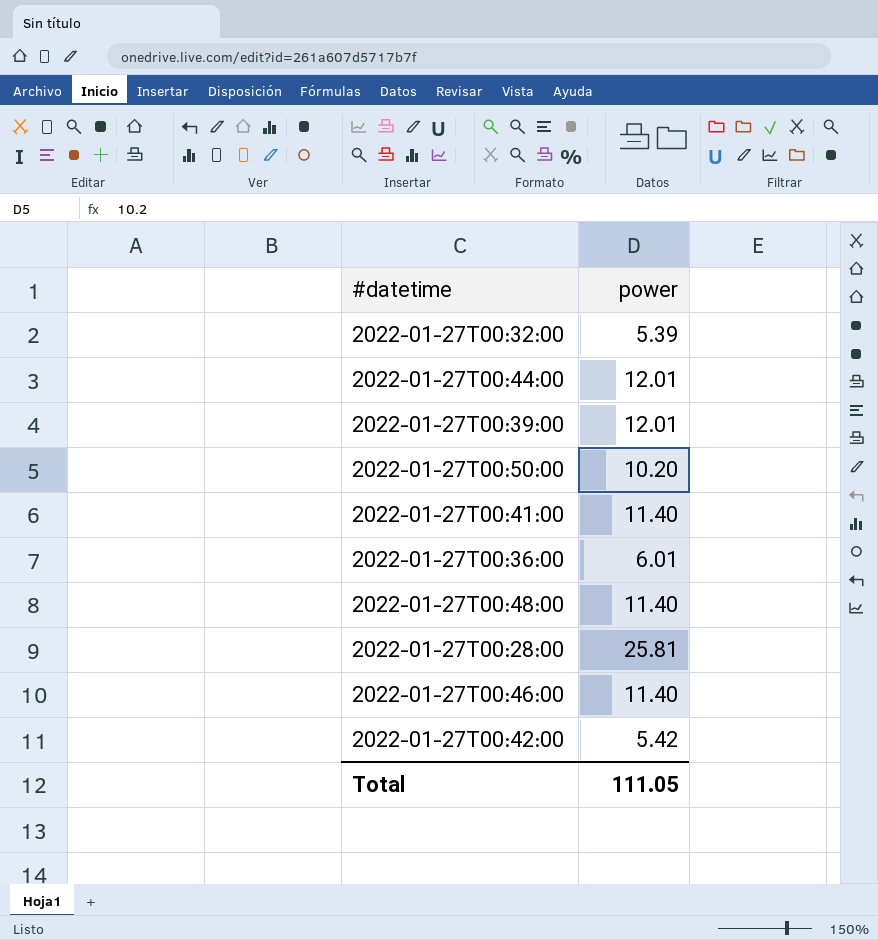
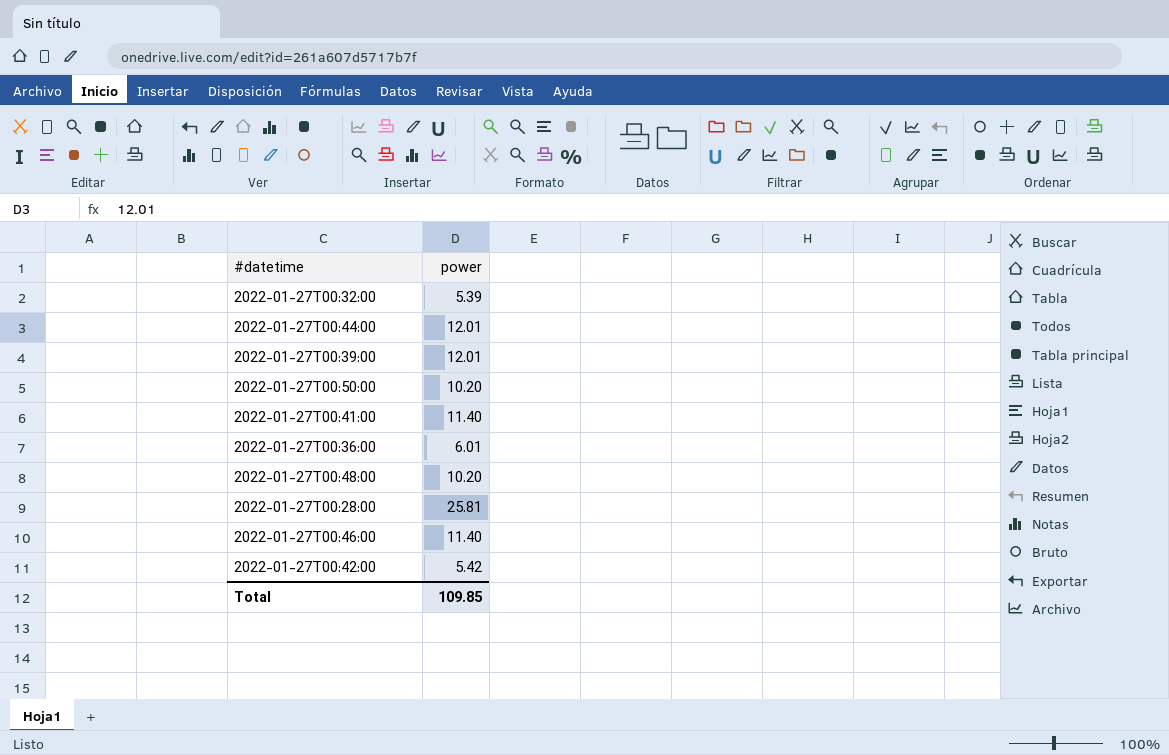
2022-01-27T00:48:00 | power: 11.40 -> 10.20
Total | power: 111.05 -> 109.85

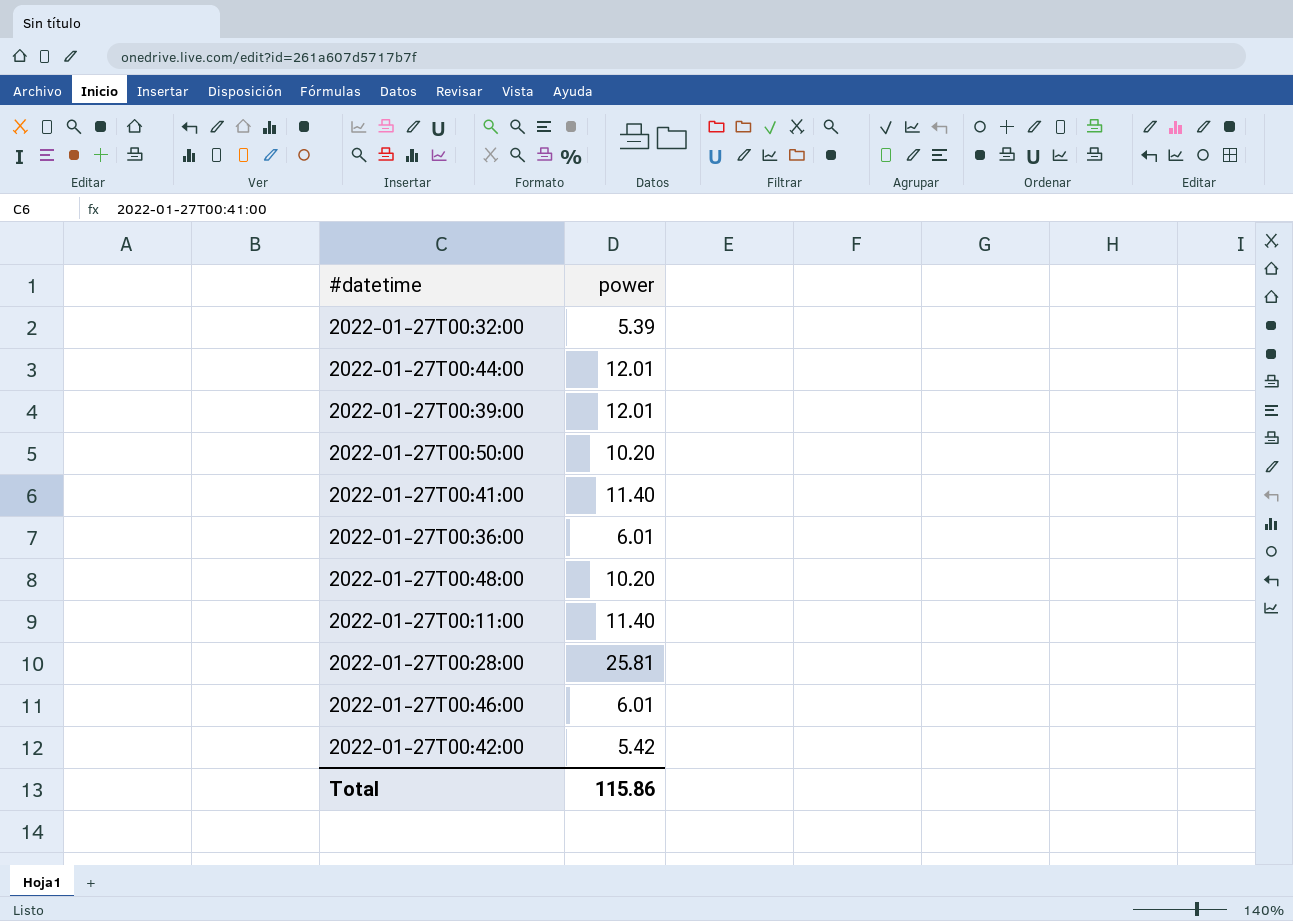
row 2022-01-27T00:11:00: none -> 11.40
2022-01-27T00:46:00 | power: 11.40 -> 6.01
Total | power: 109.85 -> 115.86

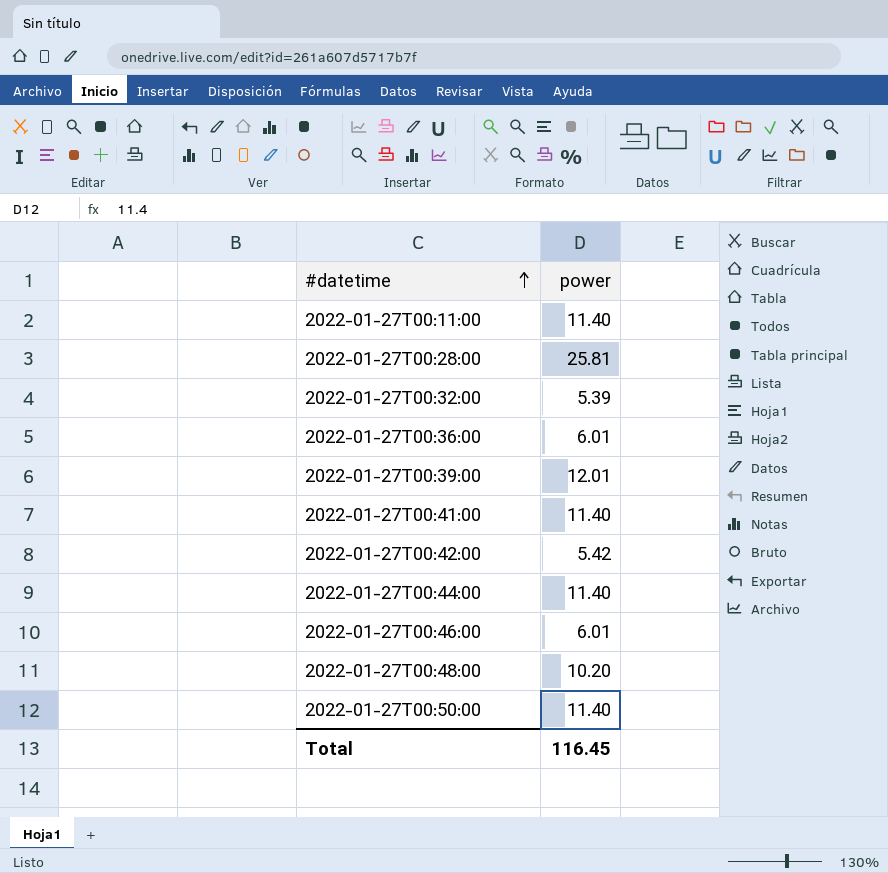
row order: none -> #datetime ascending
2022-01-27T00:44:00 | power: 12.01 -> 11.40
2022-01-27T00:50:00 | power: 10.20 -> 11.40
Total | power: 115.86 -> 116.45

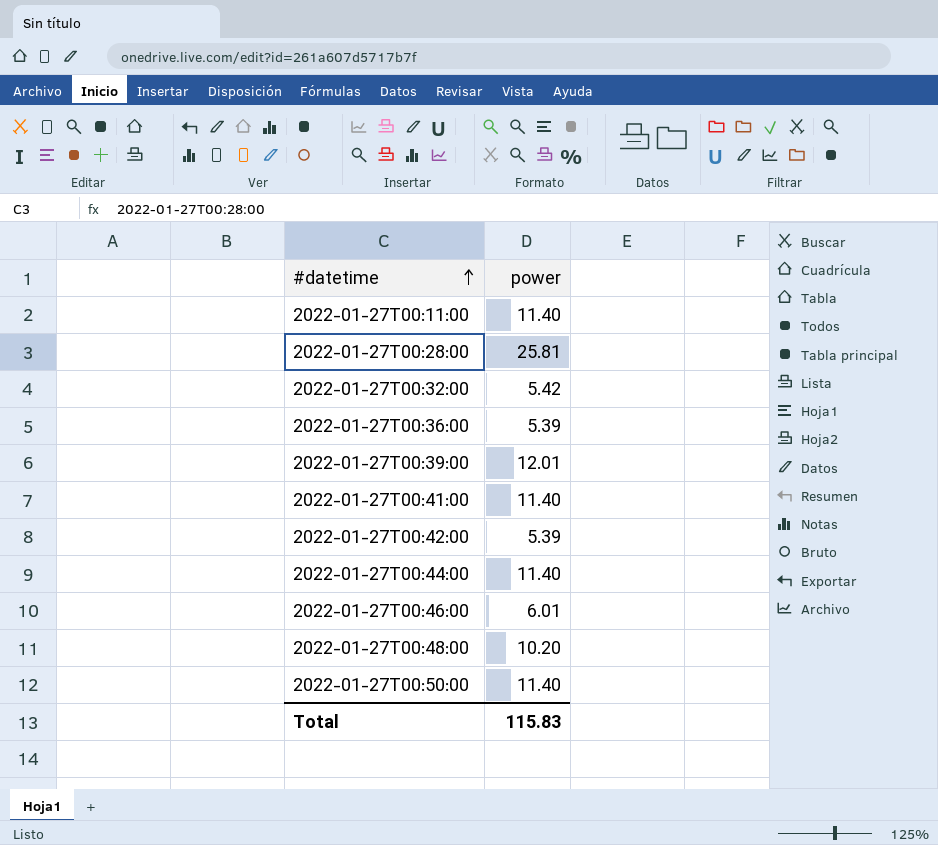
2022-01-27T00:32:00 | power: 5.39 -> 5.42
2022-01-27T00:36:00 | power: 6.01 -> 5.39
2022-01-27T00:42:00 | power: 5.42 -> 5.39
Total | power: 116.45 -> 115.83

